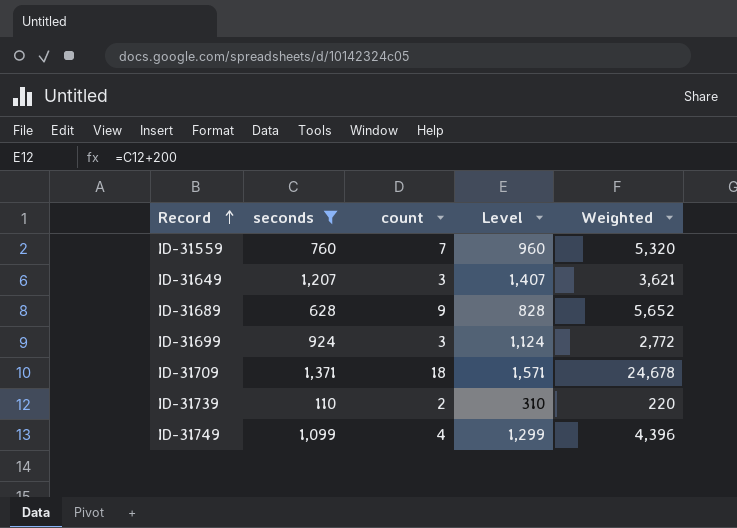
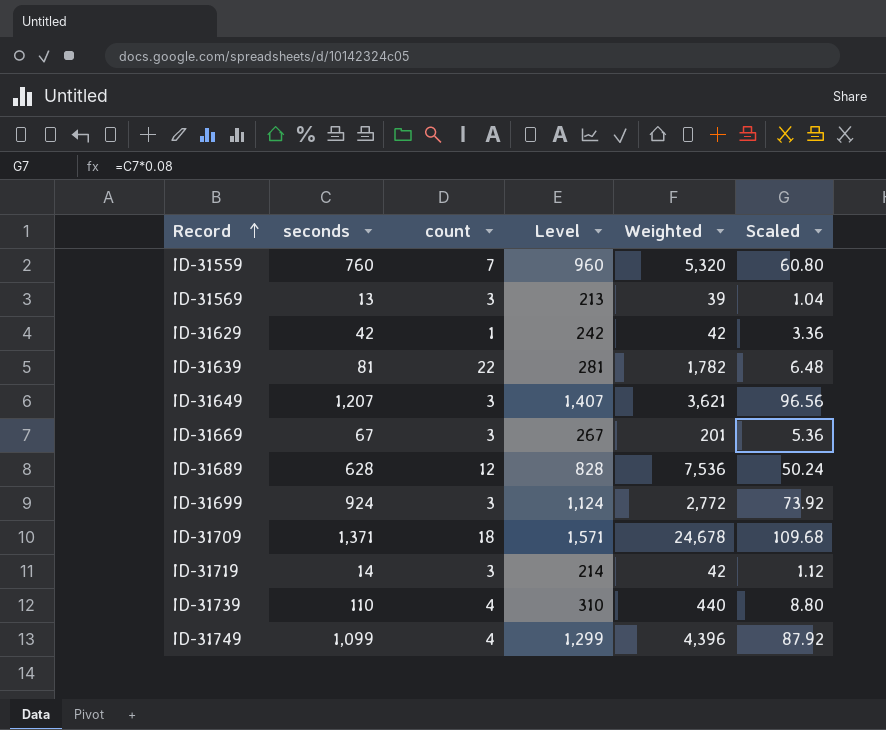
filter: seconds >= 110 -> none
column Scaled | formula: none -> [seconds] * 0.08
ID-31689 | count: 9 -> 12
ID-31689 | Weighted: 5,652 -> 7,536
ID-31739 | count: 2 -> 4
ID-31739 | Weighted: 220 -> 440

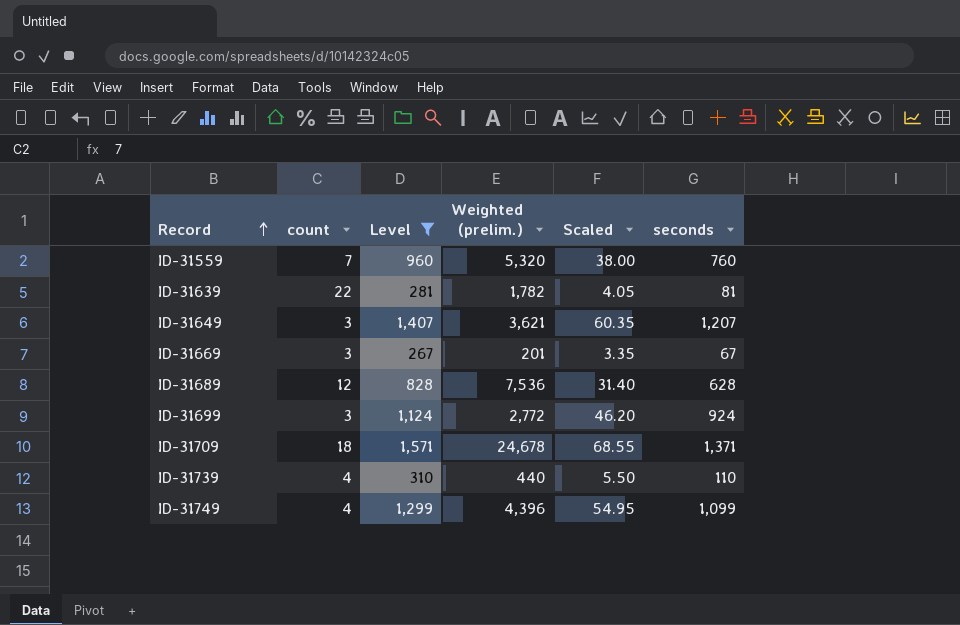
filter: none -> Level >= 267
column name: Weighted -> Weighted (prelim.)
column Scaled | formula: [seconds] * 0.08 -> [seconds] * 0.05
column seconds | position: 2 -> 6

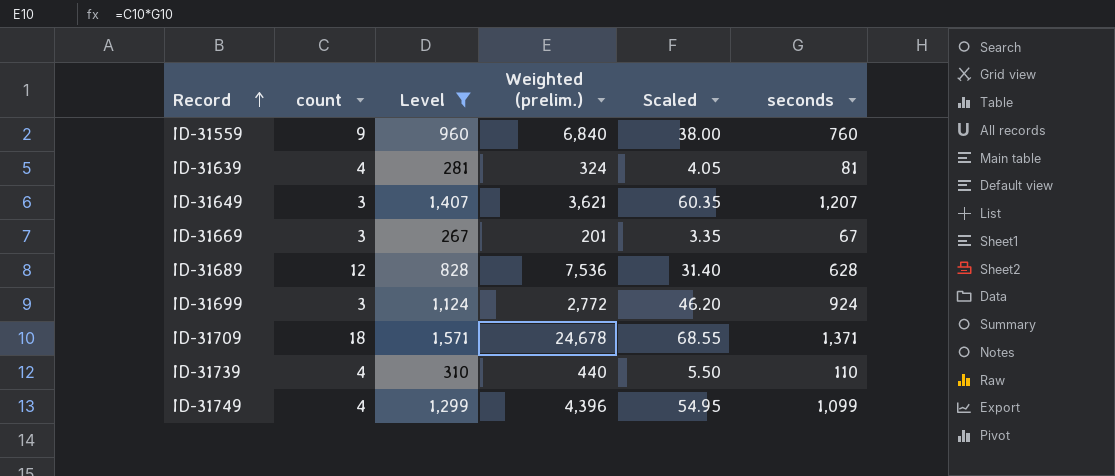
ID-31559 | count: 7 -> 9
ID-31559 | Weighted (prelim.): 5,320 -> 6,840
ID-31639 | count: 22 -> 4
ID-31639 | Weighted (prelim.): 1,782 -> 324

